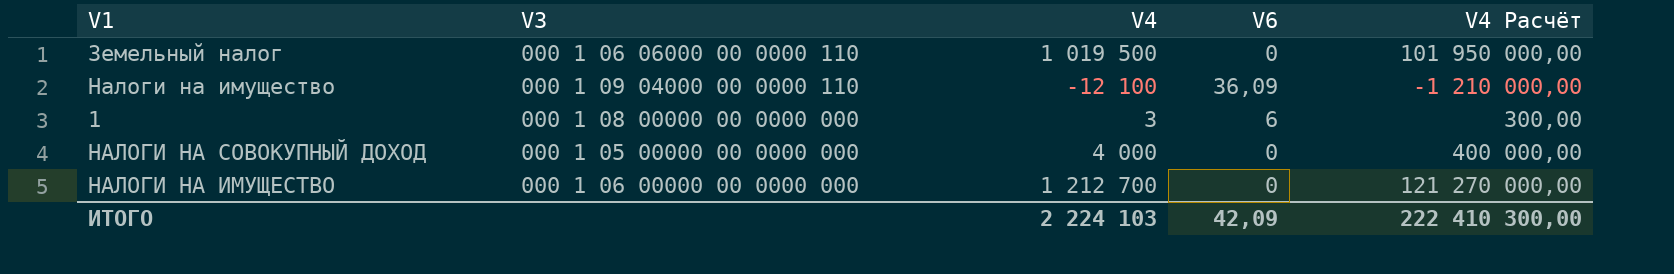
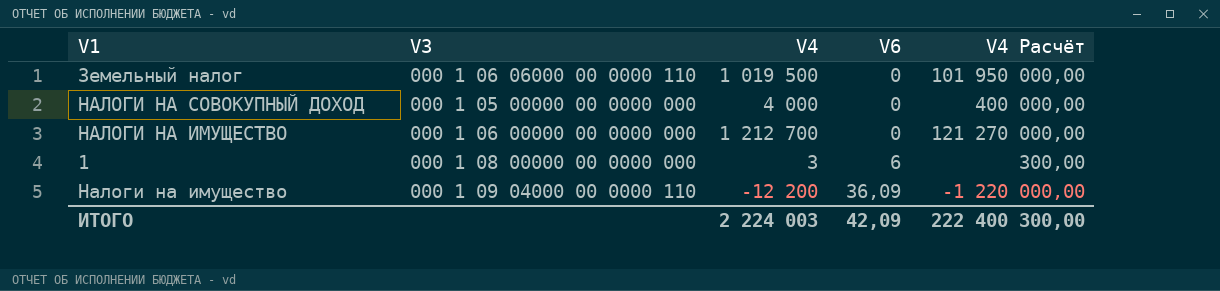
row order: none -> V6 ascending
Налоги на имущество | V4: -12 100 -> -12 200
Налоги на имущество | V4 Расчёт: -1 210 000,00 -> -1 220 000,00
ИТОГО | V4: 2 224 103 -> 2 224 003
ИТОГО | V4 Расчёт: 222 410 300,00 -> 222 400 300,00

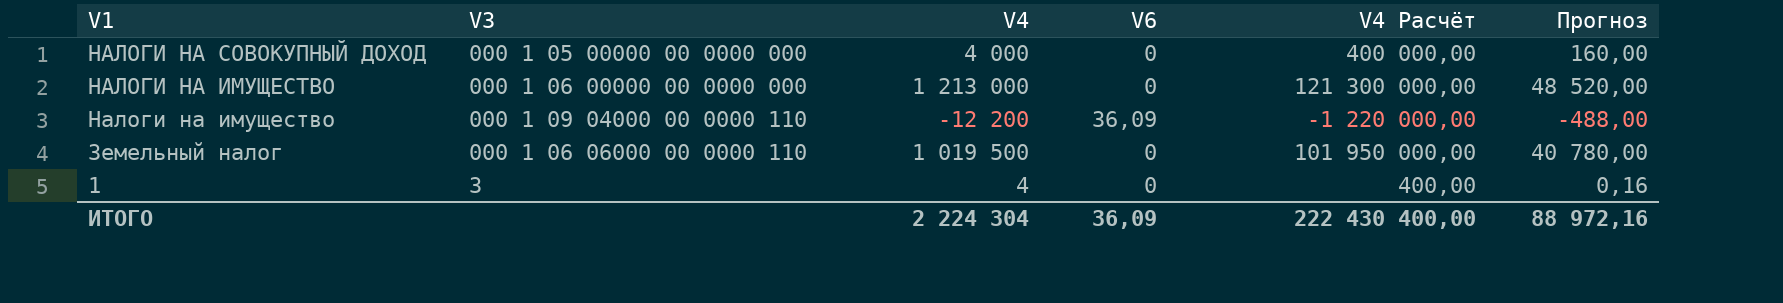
row order: V6 ascending -> V1 descending
column Прогноз | formula: none -> [V4] * 0,04
НАЛОГИ НА ИМУЩЕСТВО | V4: 1 212 700 -> 1 213 000
НАЛОГИ НА ИМУЩЕСТВО | V4 Расчёт: 121 270 000,00 -> 121 300 000,00
1 | V3: 000 1 08 00000 00 0000 000 -> 3
1 | V4: 3 -> 4
1 | V6: 6 -> 0
1 | V4 Расчёт: 300,00 -> 400,00
ИТОГО | V4: 2 224 003 -> 2 224 304
ИТОГО | V6: 42,09 -> 36,09
ИТОГО | V4 Расчёт: 222 400 300,00 -> 222 430 400,00

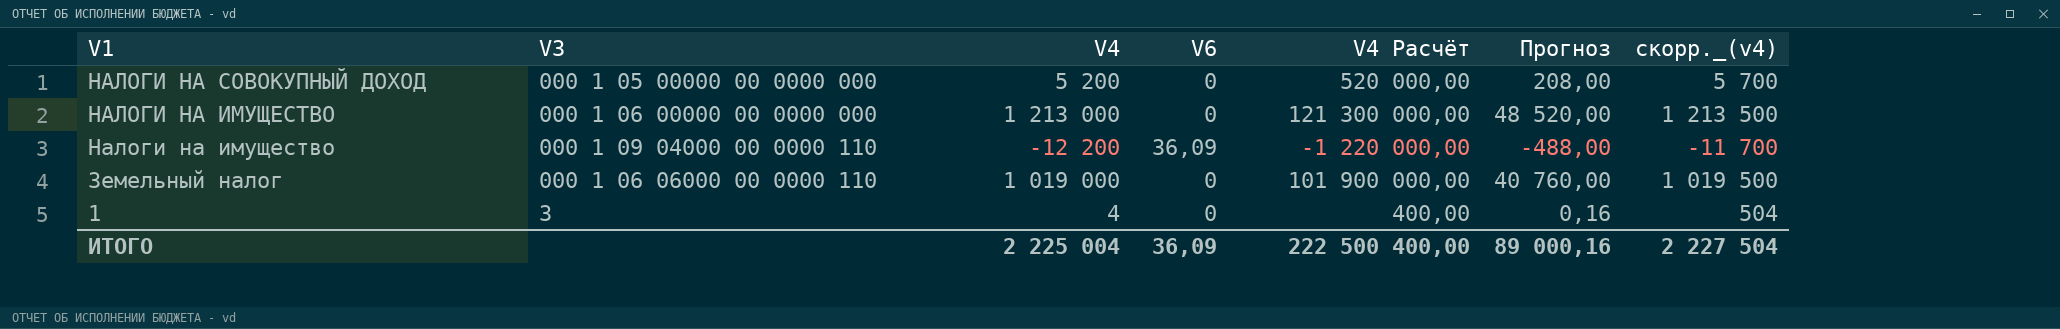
column скорр._(v4) | formula: none -> [V4] + 500
НАЛОГИ НА СОВОКУПНЫЙ ДОХОД | V4: 4 000 -> 5 200
НАЛОГИ НА СОВОКУПНЫЙ ДОХОД | V4 Расчёт: 400 000,00 -> 520 000,00
НАЛОГИ НА СОВОКУПНЫЙ ДОХОД | Прогноз: 160,00 -> 208,00
Земельный налог | V4: 1 019 500 -> 1 019 000
Земельный налог | V4 Расчёт: 101 950 000,00 -> 101 900 000,00
Земельный налог | Прогноз: 40 780,00 -> 40 760,00
ИТОГО | V4: 2 224 304 -> 2 225 004
ИТОГО | V4 Расчёт: 222 430 400,00 -> 222 500 400,00
ИТОГО | Прогноз: 88 972,16 -> 89 000,16

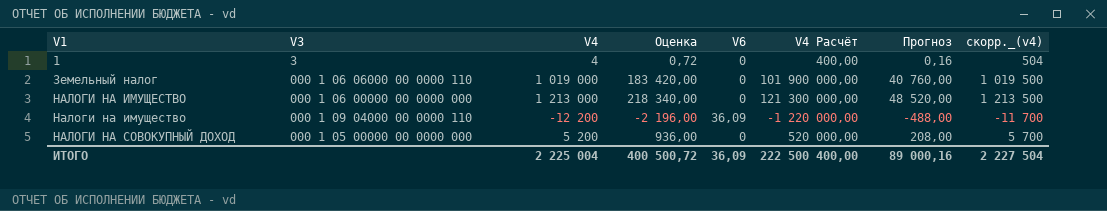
row order: V1 descending -> V1 ascending
column Оценка | formula: none -> [V4] * 0,18

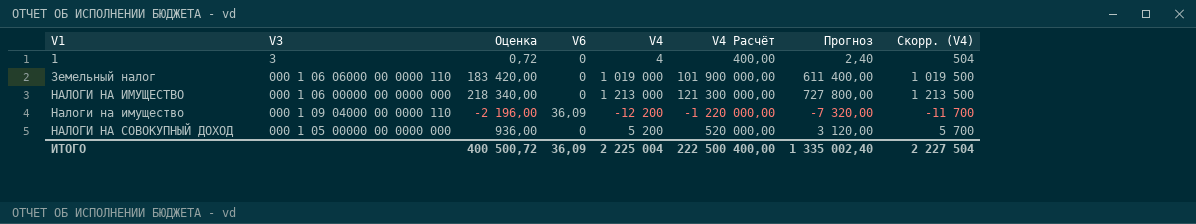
column V4 | position: 3 -> 5
column Прогноз | formula: [V4] * 0,04 -> [V4] * 0,6
column name: скорр._(v4) -> Скорр. (V4)
ИТОГО | Прогноз: 89 000,16 -> 1 335 002,40

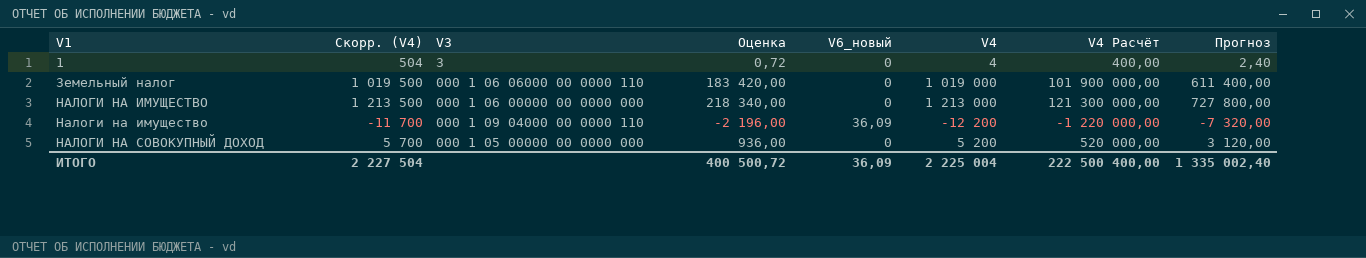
column Скорр. (V4) | position: 8 -> 2
column name: V6 -> V6_новый

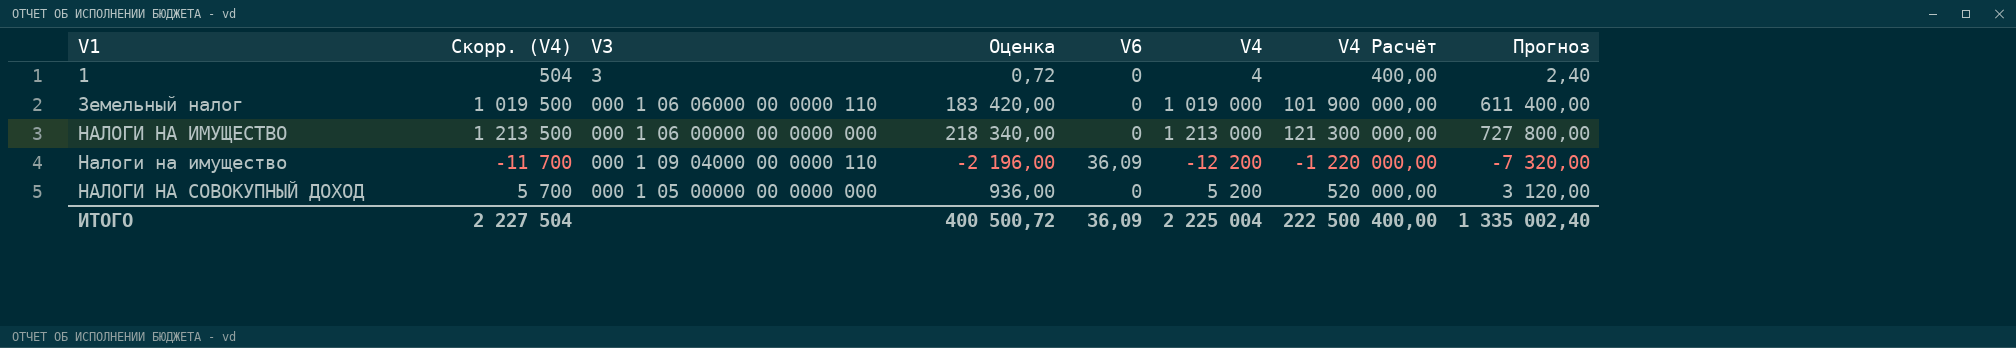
column name: V6_новый -> V6

